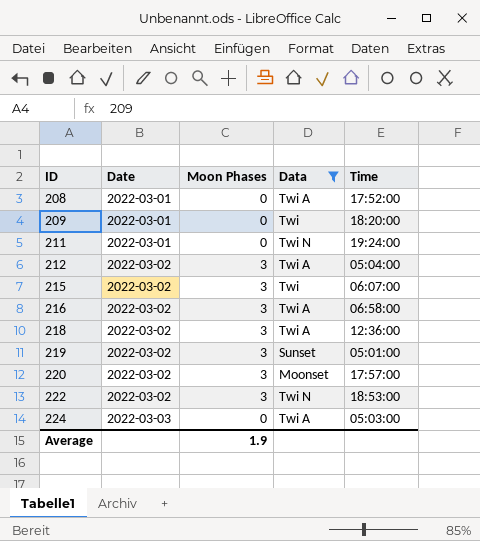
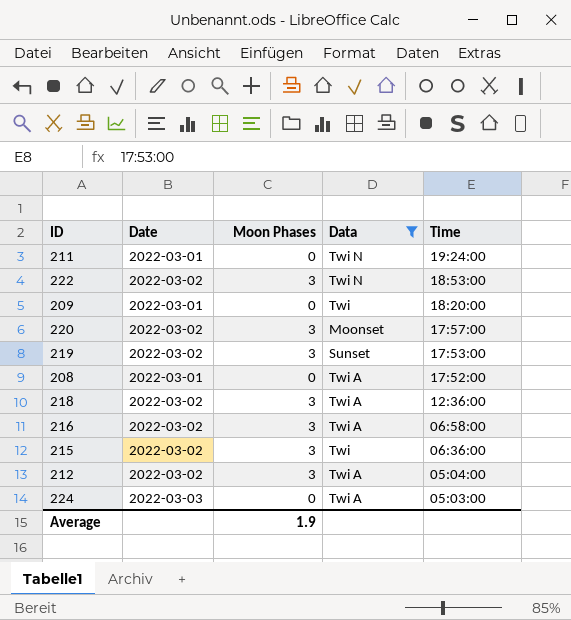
row order: ID ascending -> Time descending
219 | Time: 05:01:00 -> 17:53:00
215 | Time: 06:07:00 -> 06:36:00

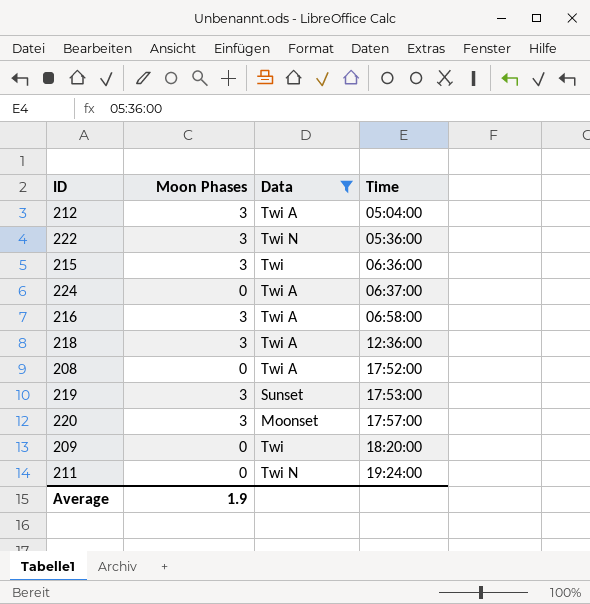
row order: Time descending -> Time ascending
column Date | position: 2 -> none
222 | Time: 18:53:00 -> 05:36:00
224 | Time: 05:03:00 -> 06:37:00

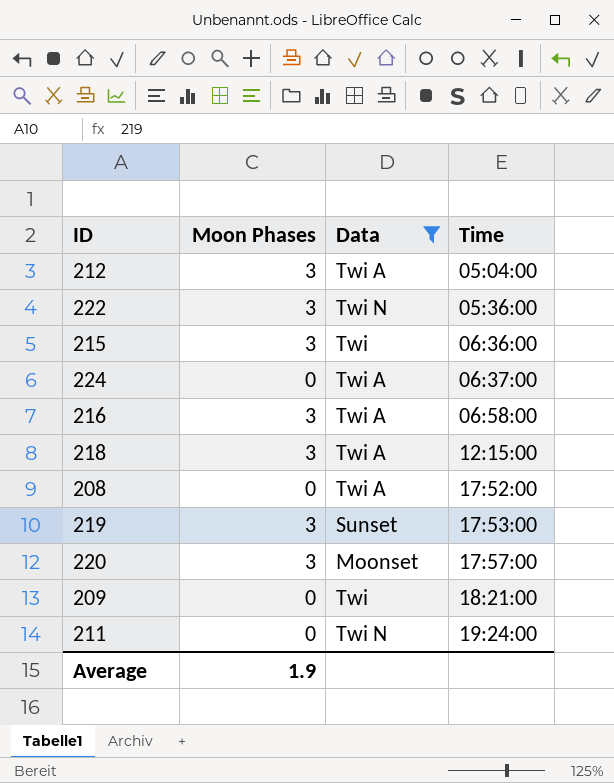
218 | Time: 12:36:00 -> 12:15:00
209 | Time: 18:20:00 -> 18:21:00

